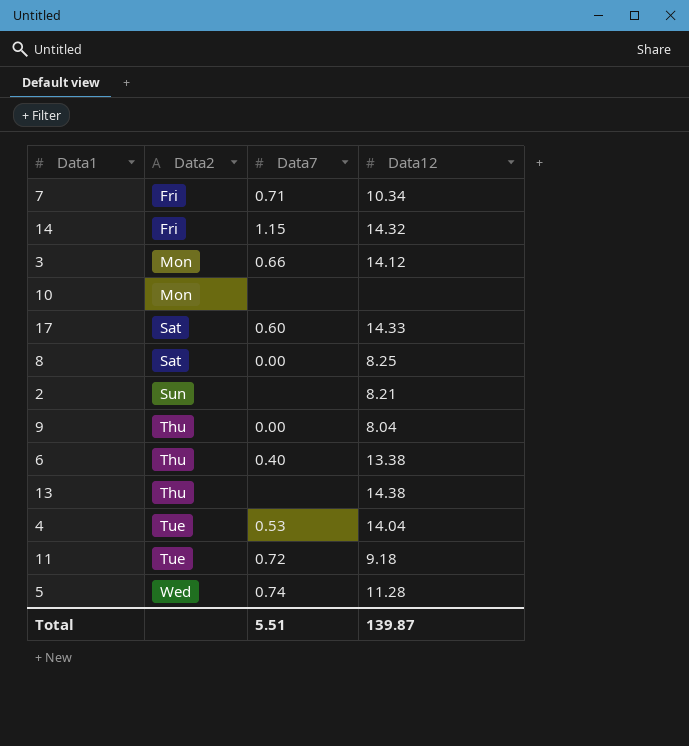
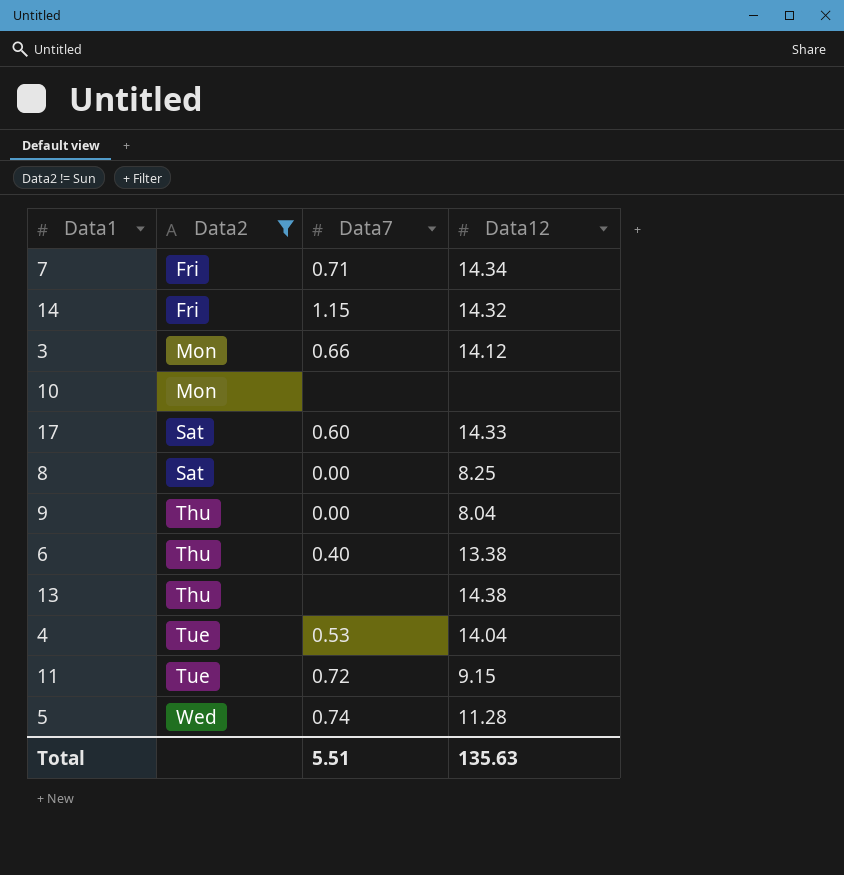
filter: none -> Data2 != Sun
7 | Data12: 10.34 -> 14.34
11 | Data12: 9.18 -> 9.15
Total | Data12: 139.87 -> 135.63

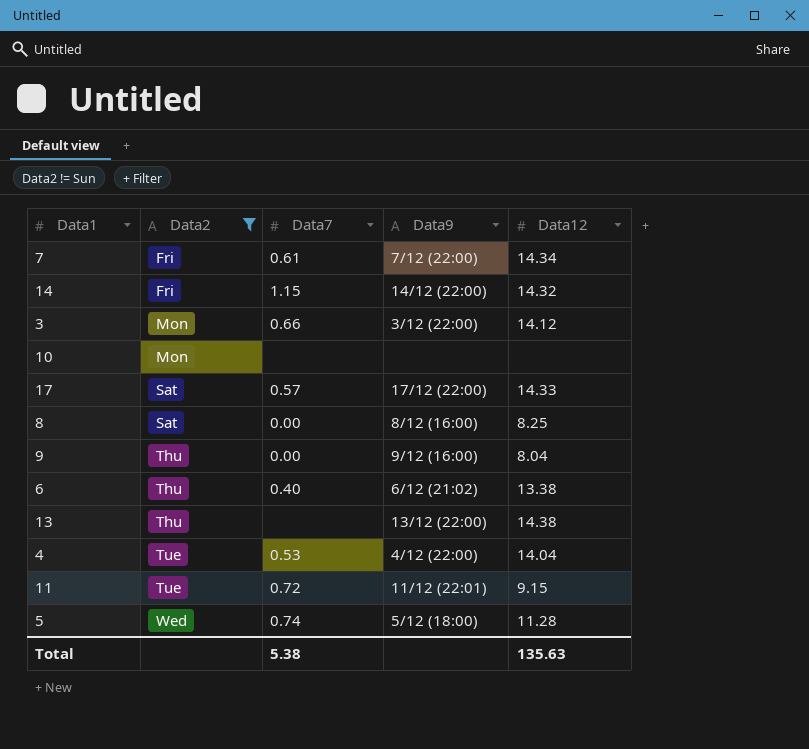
column Data9 | position: none -> 4
7 | Data7: 0.71 -> 0.61
17 | Data7: 0.60 -> 0.57
Total | Data7: 5.51 -> 5.38

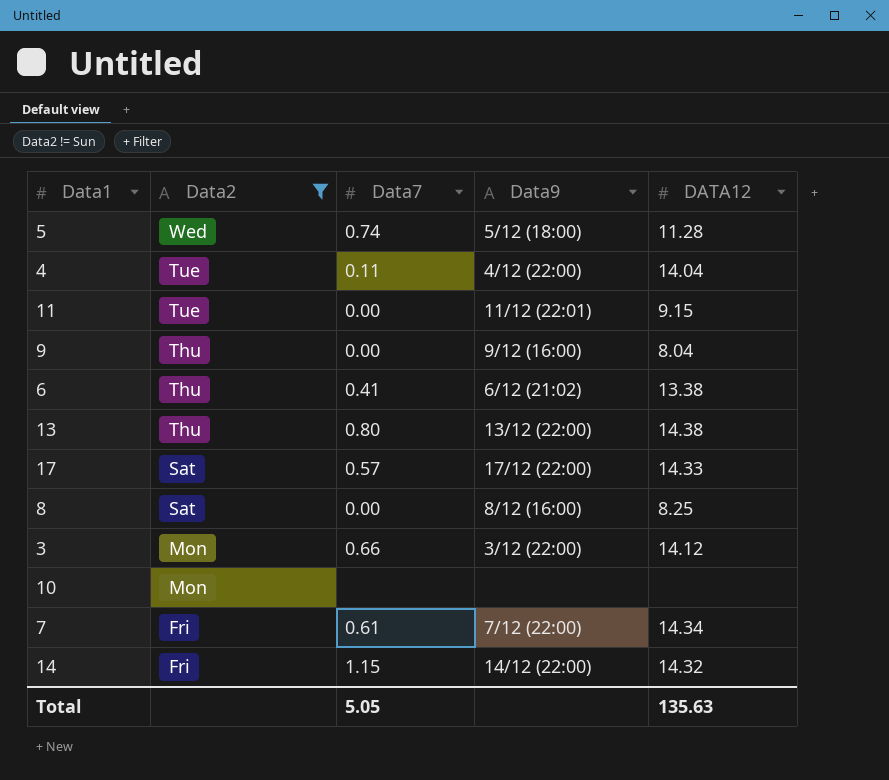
row order: Data2 ascending -> Data2 descending
column name: Data12 -> DATA12
4 | Data7: 0.53 -> 0.11
11 | Data7: 0.72 -> 0.00
6 | Data7: 0.40 -> 0.41
13 | Data7: none -> 0.80
Total | Data7: 5.38 -> 5.05

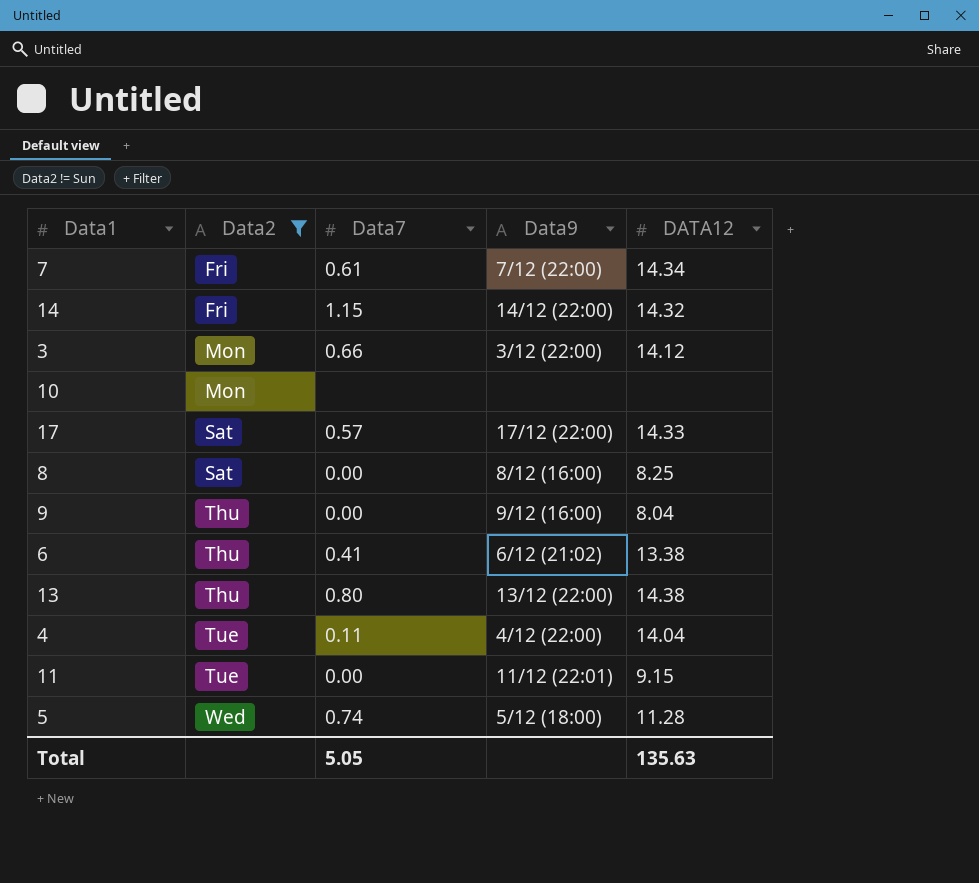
row order: Data2 descending -> Data2 ascending

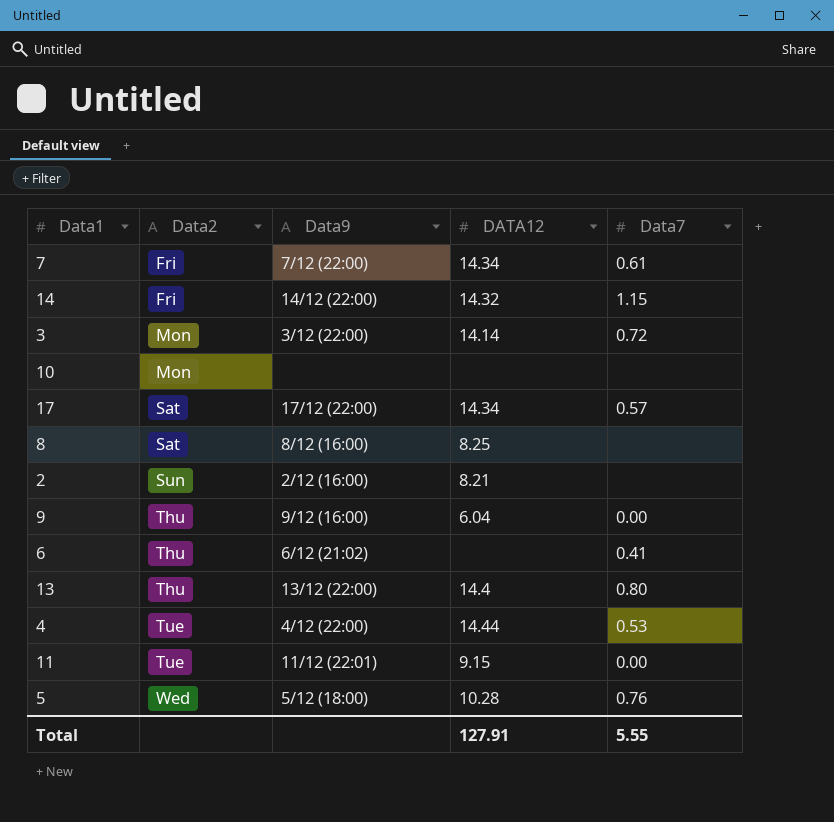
filter: Data2 != Sun -> none
column Data7 | position: 3 -> 5
3 | DATA12: 14.12 -> 14.14
3 | Data7: 0.66 -> 0.72
17 | DATA12: 14.33 -> 14.34
8 | Data7: 0.00 -> none
9 | DATA12: 8.04 -> 6.04
6 | DATA12: 13.38 -> none
13 | DATA12: 14.38 -> 14.4
4 | DATA12: 14.04 -> 14.44
4 | Data7: 0.11 -> 0.53
5 | DATA12: 11.28 -> 10.28
5 | Data7: 0.74 -> 0.76
Total | DATA12: 135.63 -> 127.91
Total | Data7: 5.05 -> 5.55

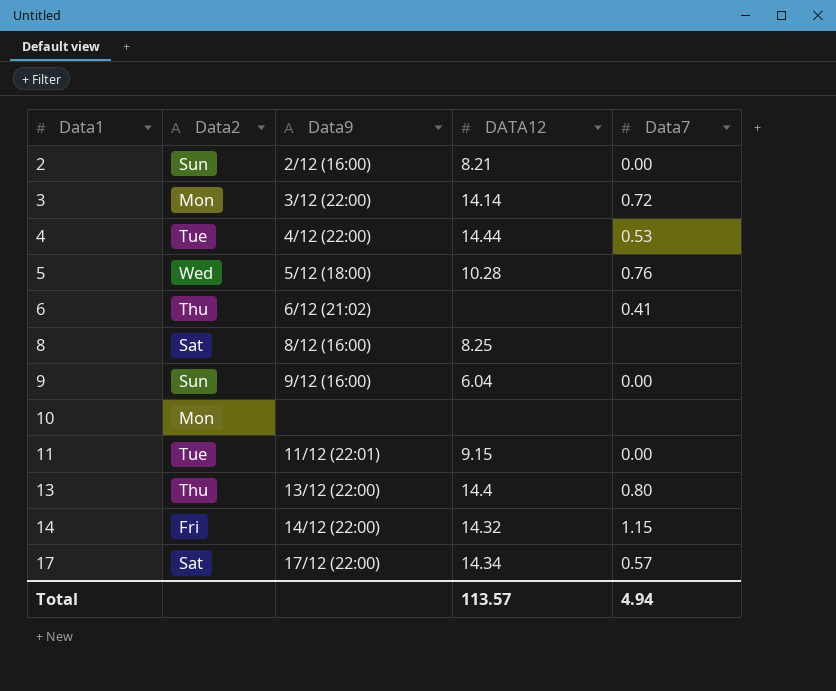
row order: Data2 ascending -> Data1 ascending
row 7: Fri | 7/12 (22:00) | 14.34 | 0.61 -> none
2 | Data7: none -> 0.00
9 | Data2: Thu -> Sun
Total | DATA12: 127.91 -> 113.57
Total | Data7: 5.55 -> 4.94

